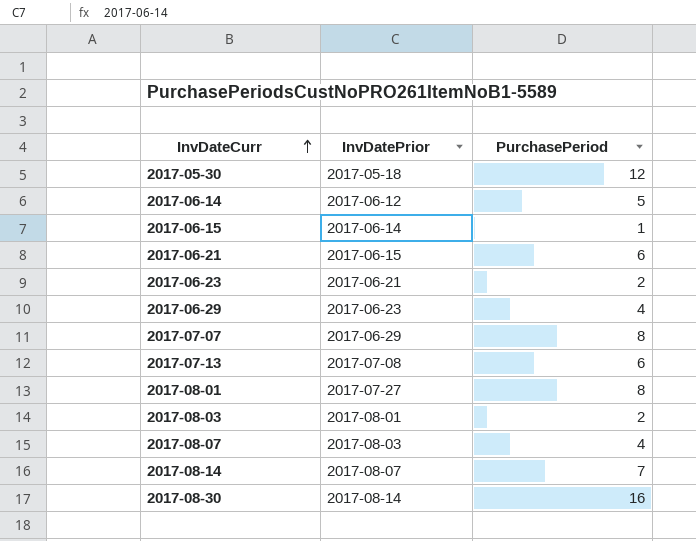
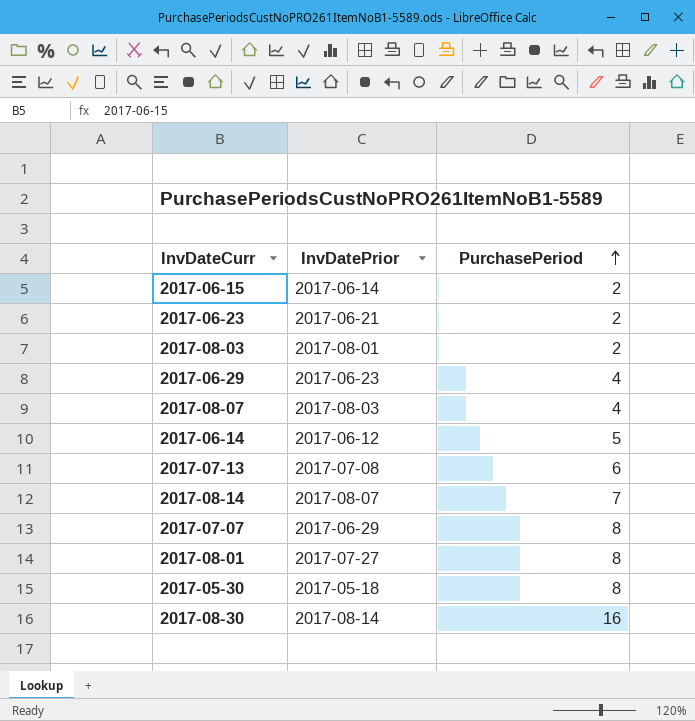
row order: InvDateCurr ascending -> PurchasePeriod ascending
row 2017-06-21: 2017-06-15 | 6 -> none
2017-06-15 | PurchasePeriod: 1 -> 2
2017-05-30 | PurchasePeriod: 12 -> 8

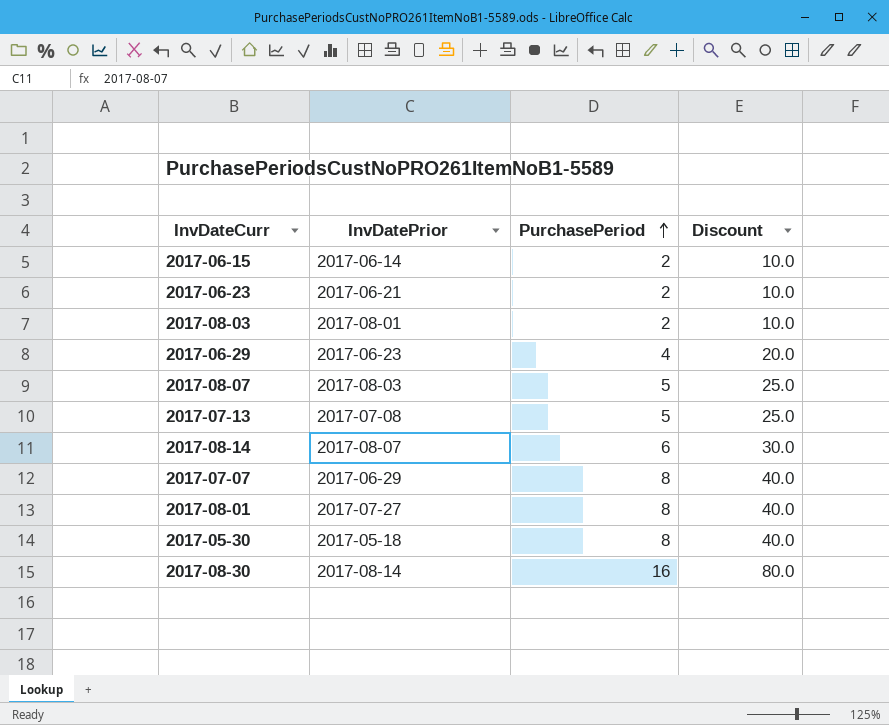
column Discount | formula: none -> [PurchasePeriod] * 5
row 2017-06-14: 2017-06-12 | 5 -> none
2017-08-07 | PurchasePeriod: 4 -> 5
2017-07-13 | PurchasePeriod: 6 -> 5
2017-08-14 | PurchasePeriod: 7 -> 6

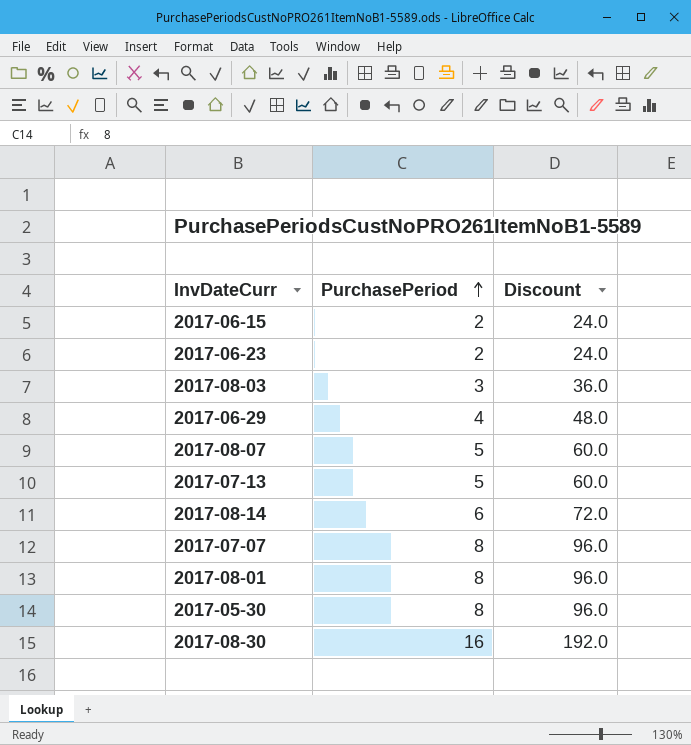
column InvDatePrior | position: 2 -> none
column Discount | formula: [PurchasePeriod] * 5 -> [PurchasePeriod] * 12
2017-08-03 | PurchasePeriod: 2 -> 3

